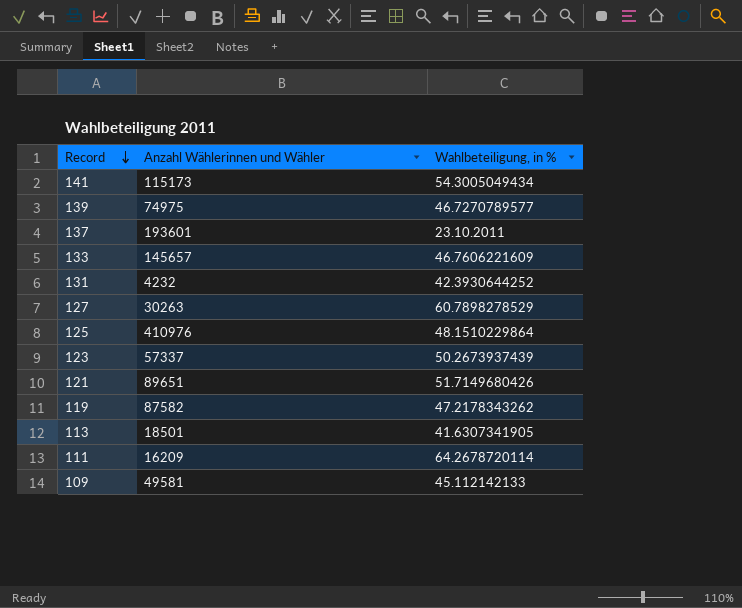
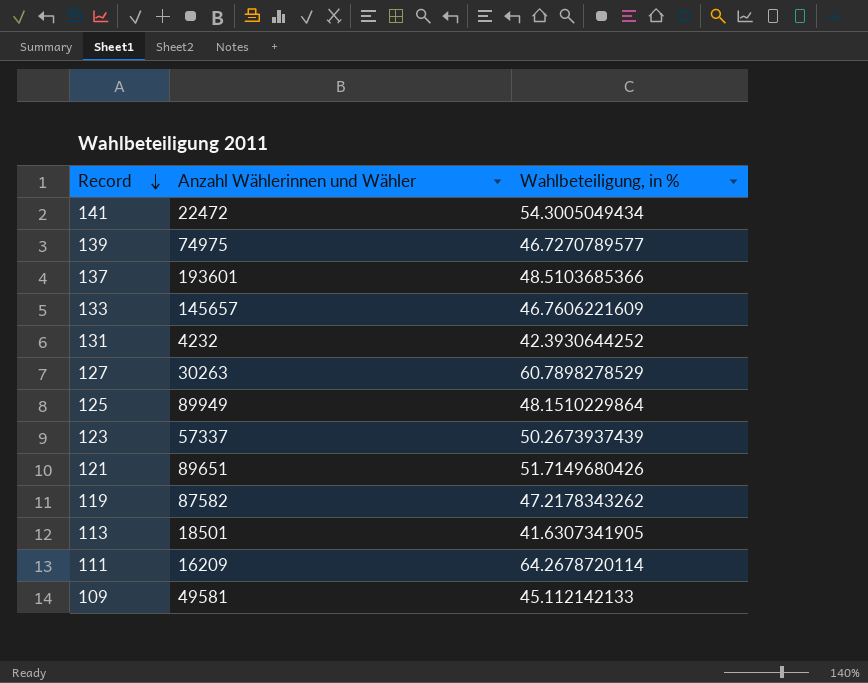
141 | Anzahl Wählerinnen und Wähler: 115173 -> 22472
137 | Wahlbeteiligung, in %: 23.10.2011 -> 48.5103685366
125 | Anzahl Wählerinnen und Wähler: 410976 -> 89949

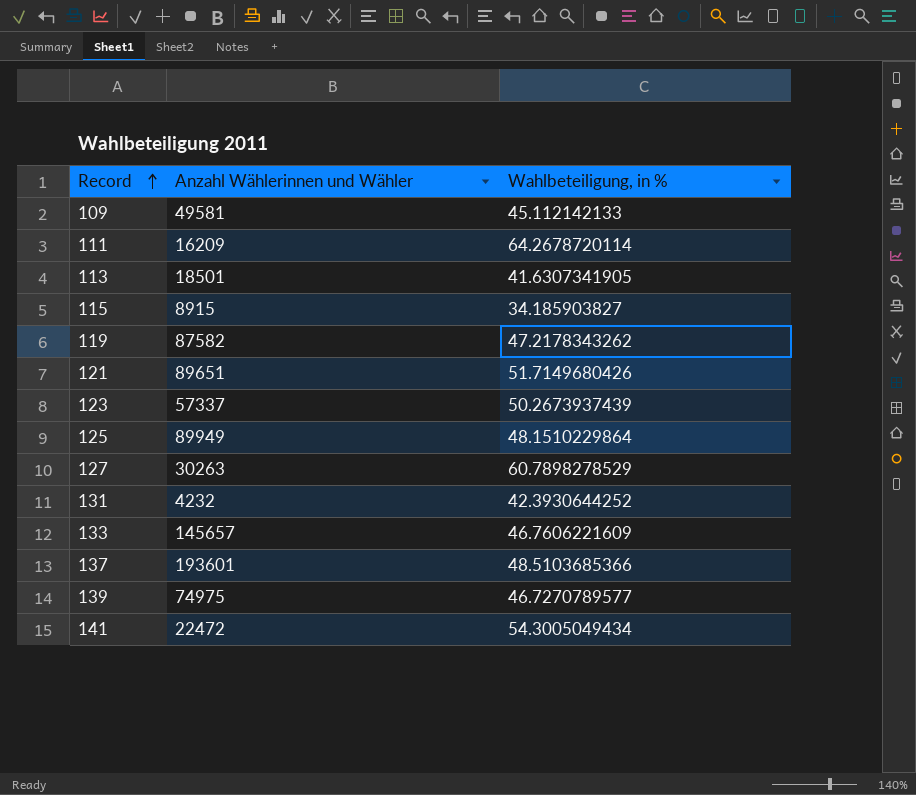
row order: Record descending -> Record ascending
row 115: none -> 8915 | 34.185903827

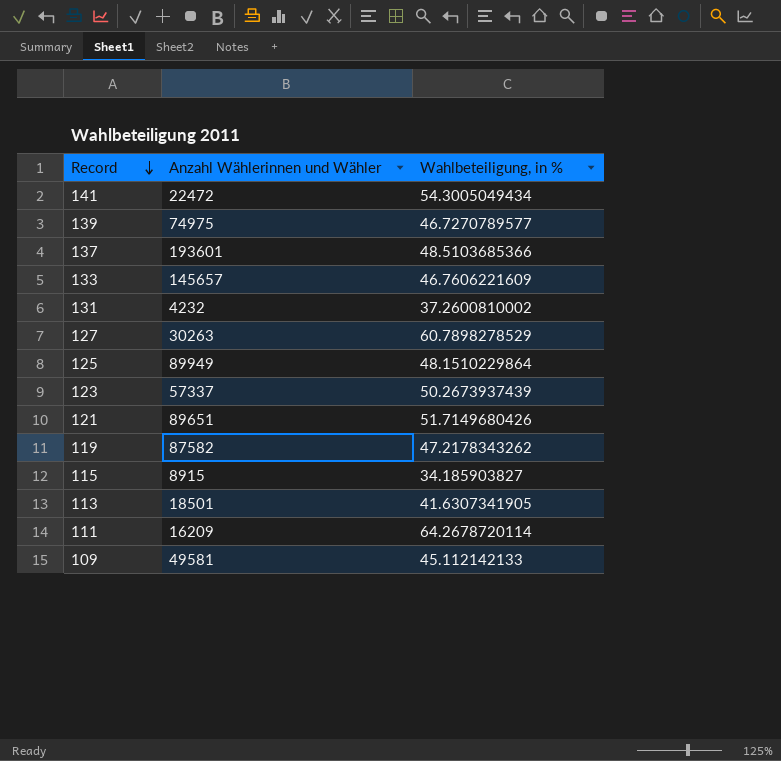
row order: Record ascending -> Record descending
131 | Wahlbeteiligung, in %: 42.3930644252 -> 37.2600810002

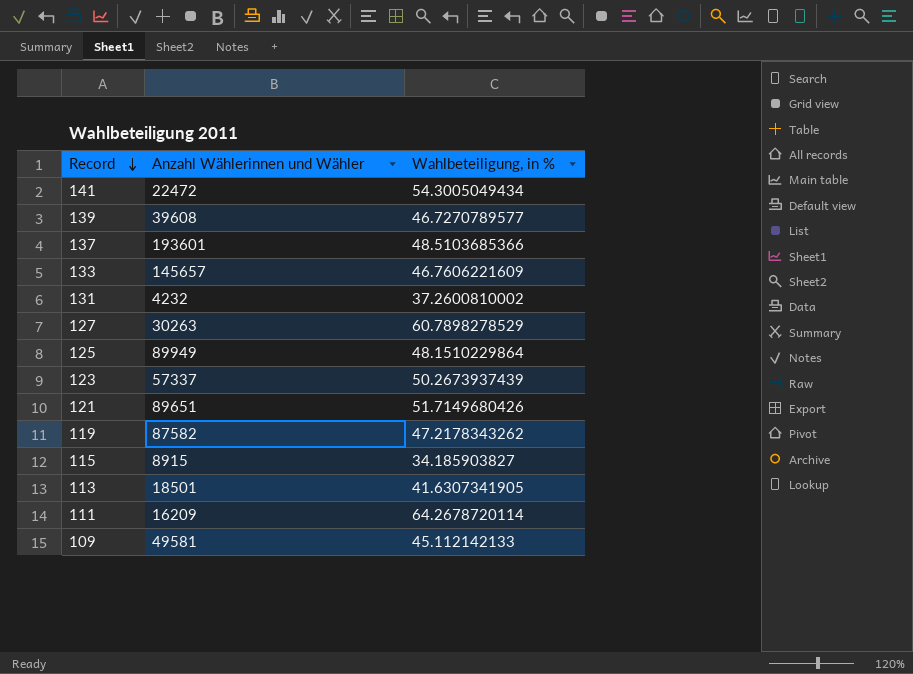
139 | Anzahl Wählerinnen und Wähler: 74975 -> 39608

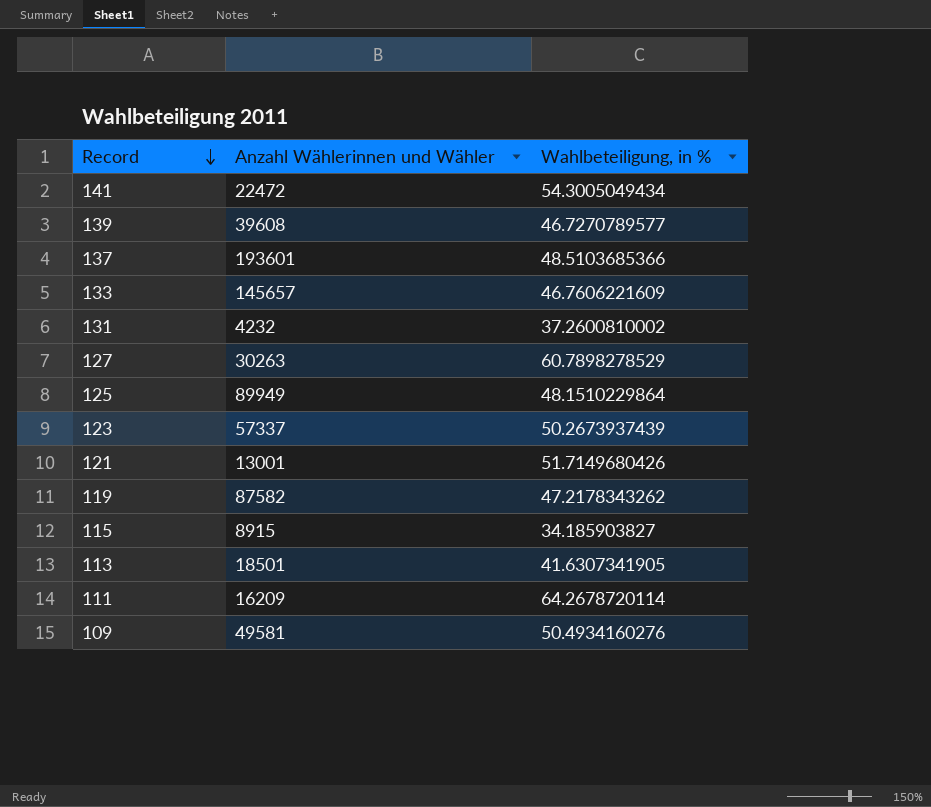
121 | Anzahl Wählerinnen und Wähler: 89651 -> 13001
109 | Wahlbeteiligung, in %: 45.112142133 -> 50.4934160276

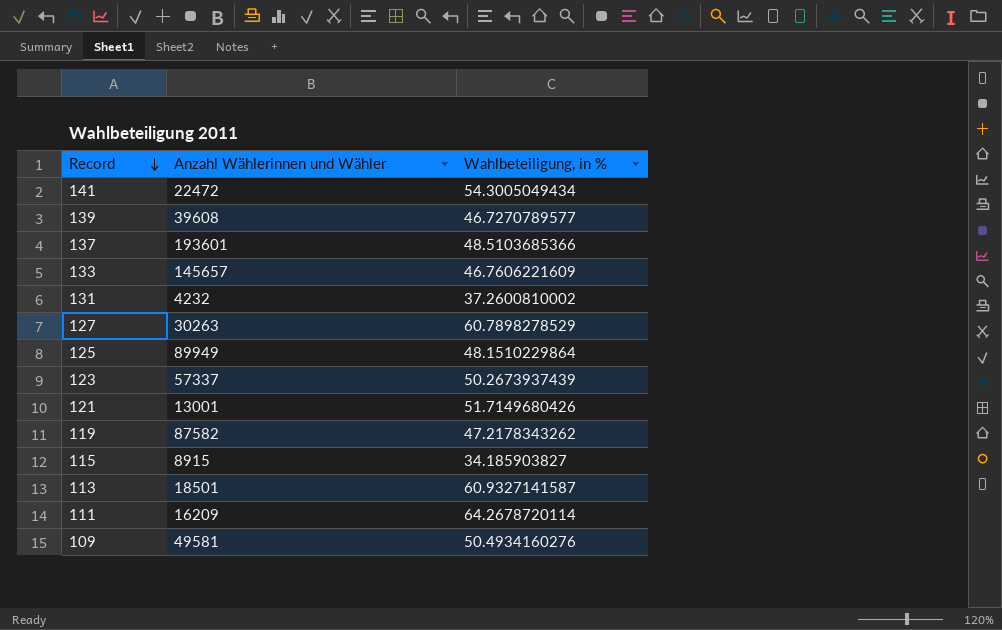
113 | Wahlbeteiligung, in %: 41.6307341905 -> 60.9327141587

